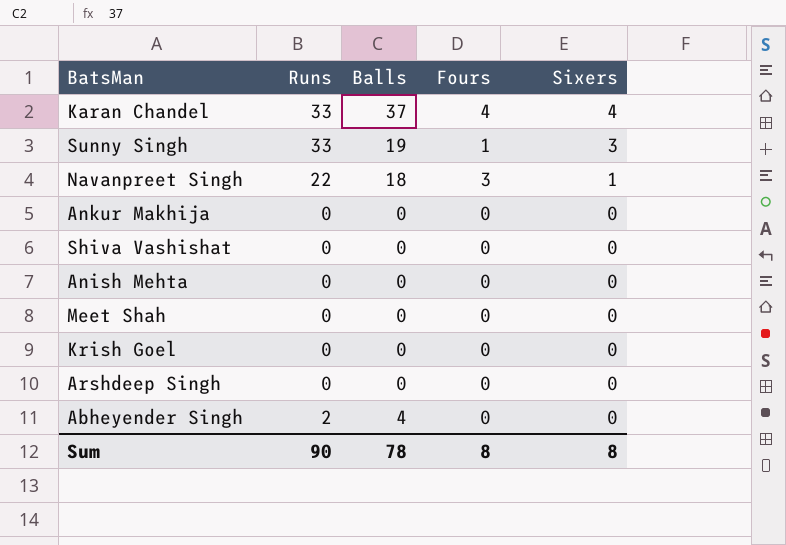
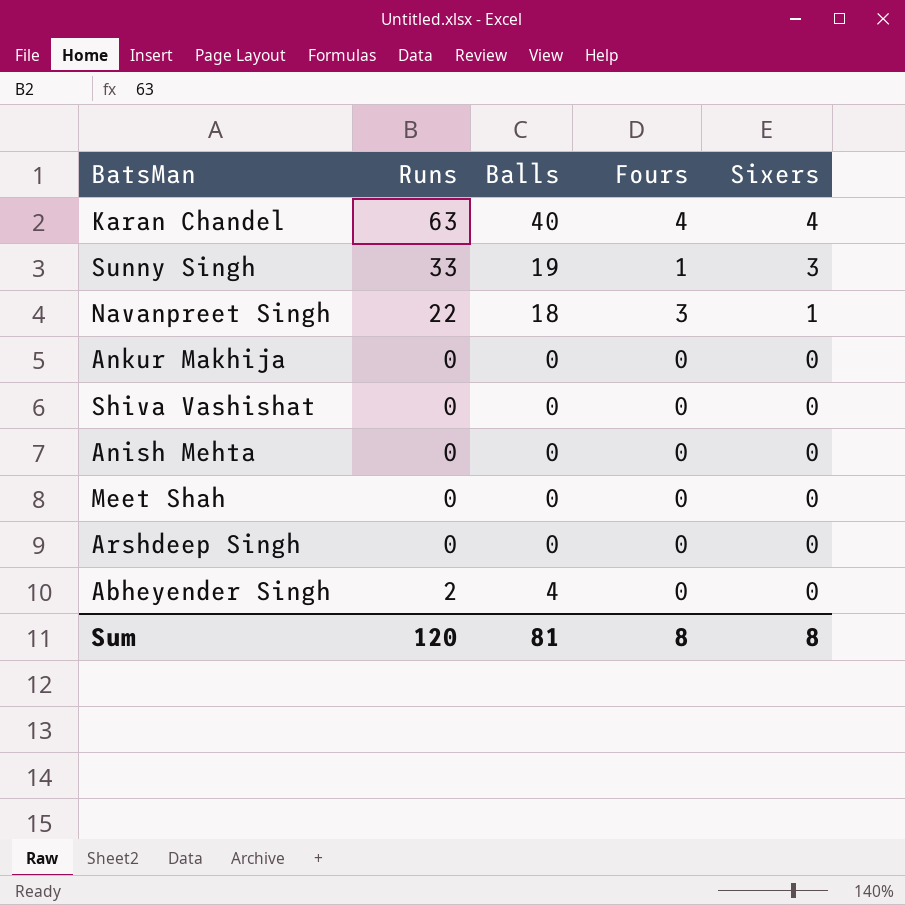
row Krish Goel: 0 | 0 | 0 | 0 -> none
Karan Chandel | Runs: 33 -> 63
Karan Chandel | Balls: 37 -> 40
Sum | Runs: 90 -> 120
Sum | Balls: 78 -> 81

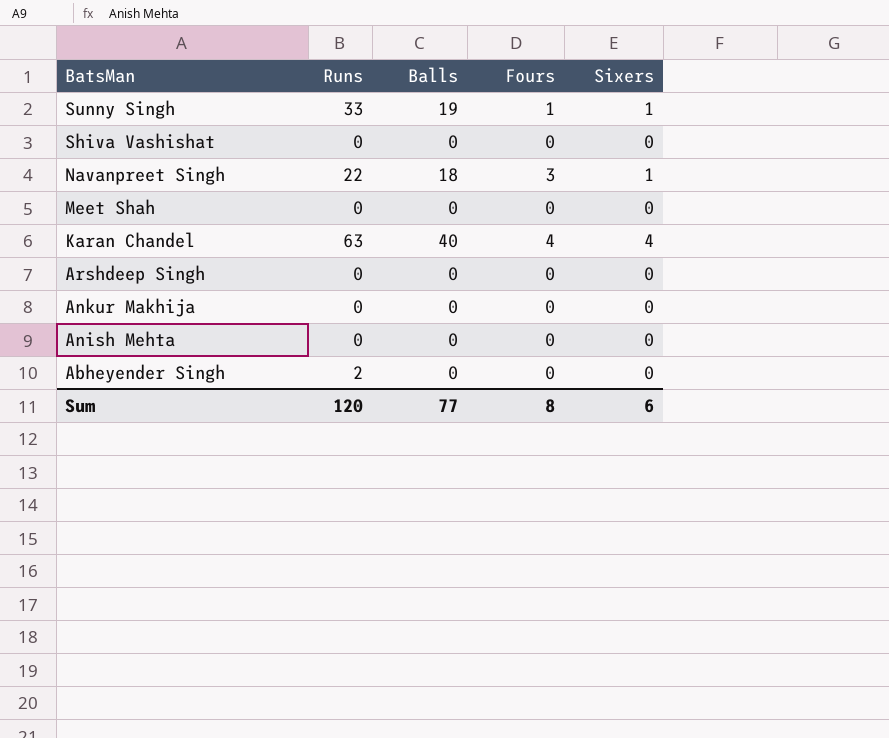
row order: Sixers descending -> BatsMan descending
Sunny Singh | Sixers: 3 -> 1
Abheyender Singh | Balls: 4 -> 0
Sum | Balls: 81 -> 77
Sum | Sixers: 8 -> 6

